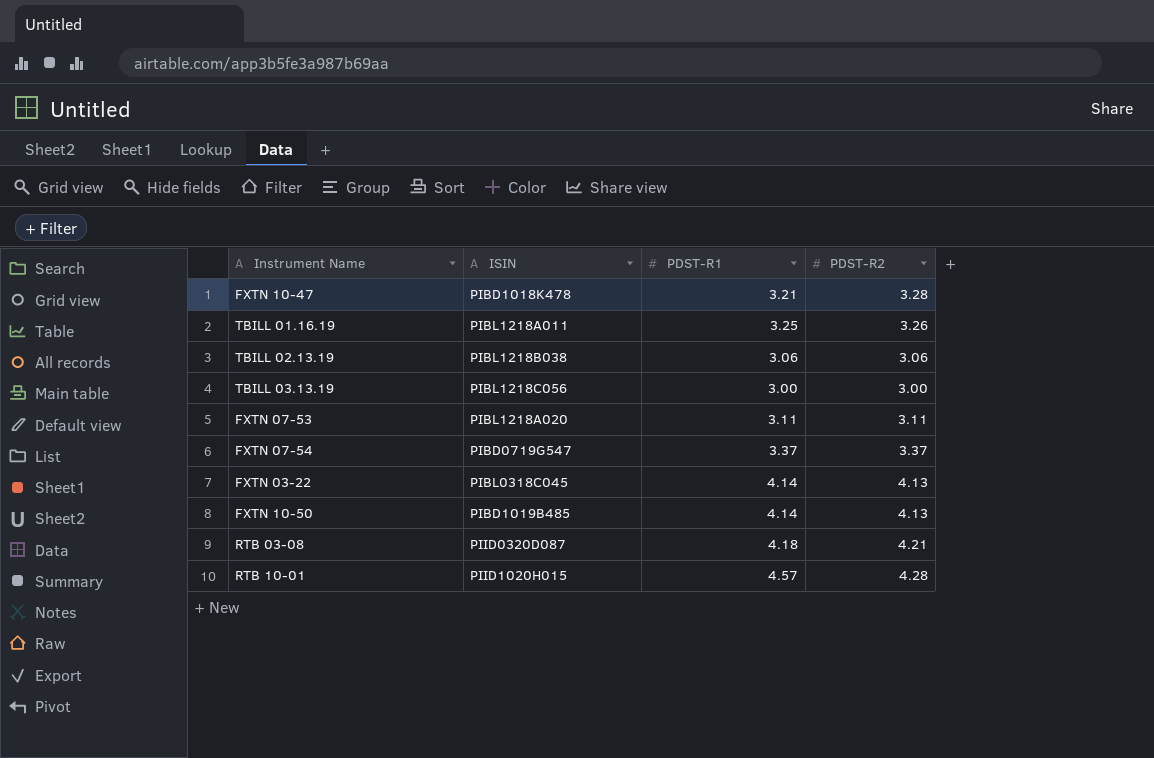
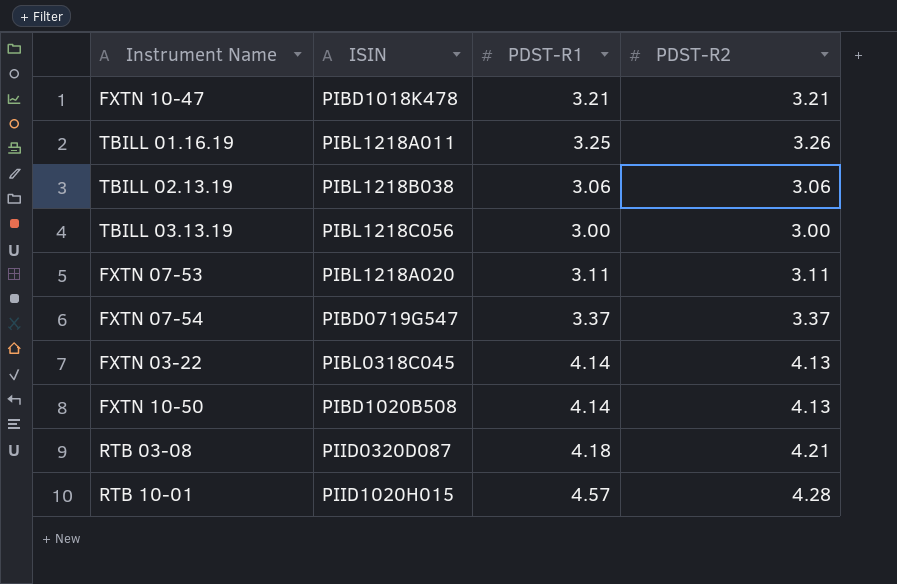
FXTN 10-47 | PDST-R2: 3.28 -> 3.21
FXTN 10-50 | ISIN: PIBD1019B485 -> PIBD1020B508

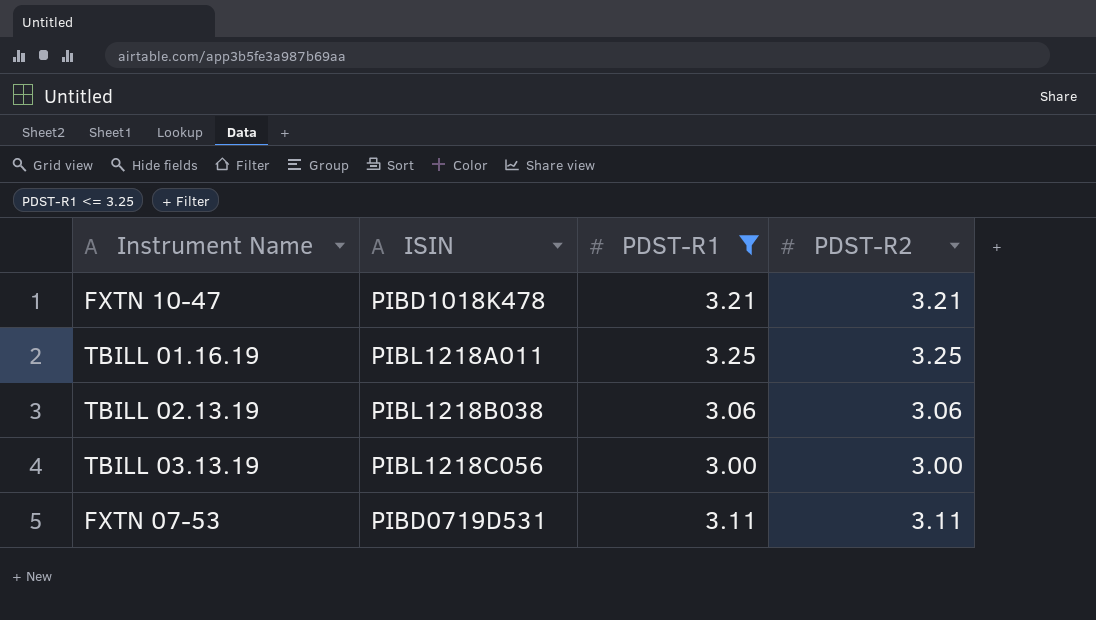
filter: none -> PDST-R1 <= 3.25
TBILL 01.16.19 | PDST-R2: 3.26 -> 3.25
FXTN 07-53 | ISIN: PIBL1218A020 -> PIBD0719D531

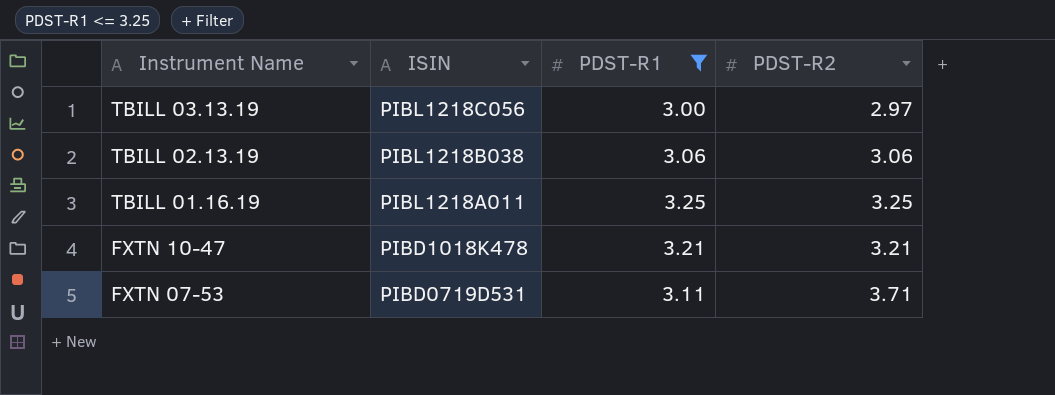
row order: none -> Instrument Name descending
TBILL 03.13.19 | PDST-R2: 3.00 -> 2.97
FXTN 07-53 | PDST-R2: 3.11 -> 3.71

